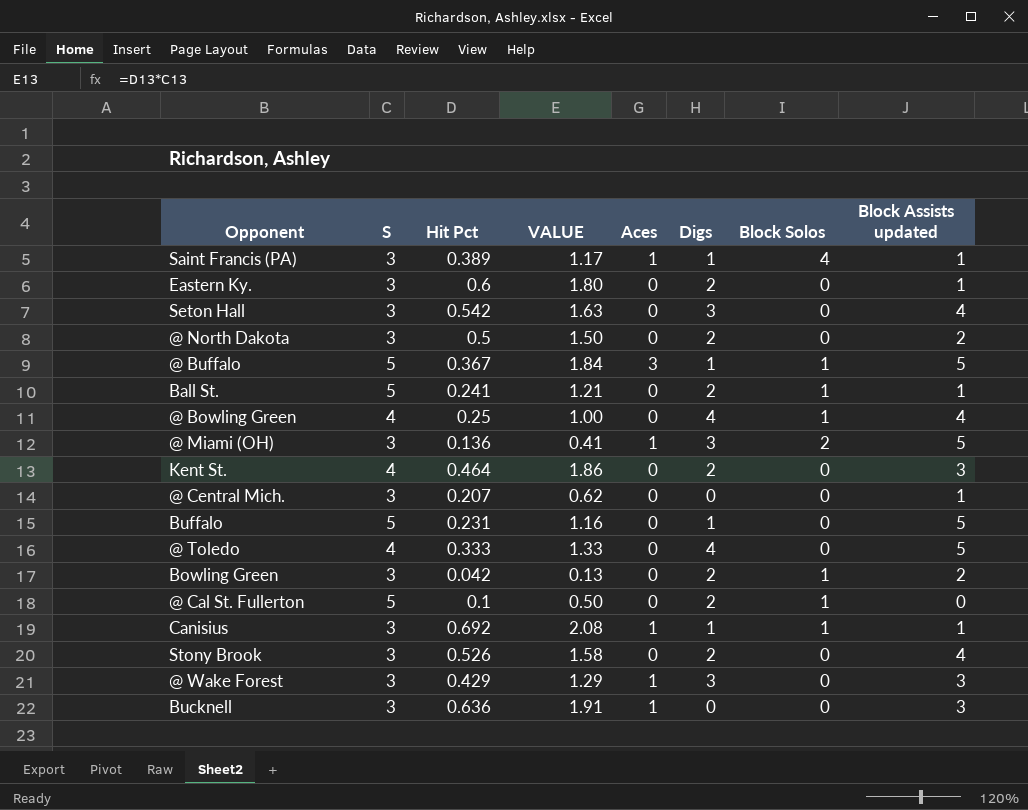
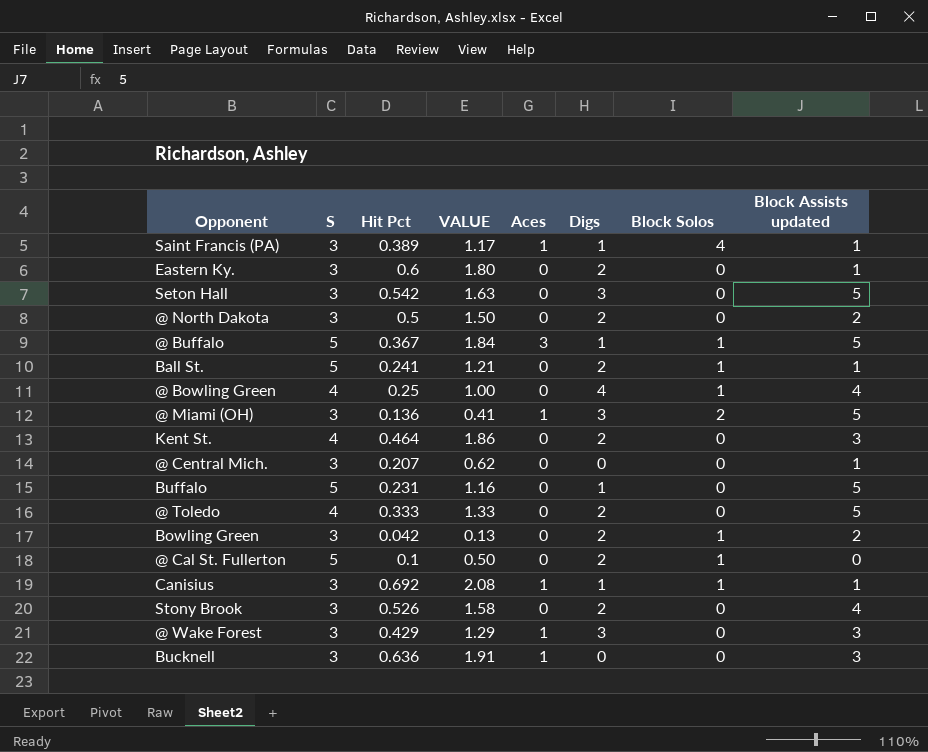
Seton Hall | Block Assists updated: 4 -> 5
@ Toledo | Digs: 4 -> 2

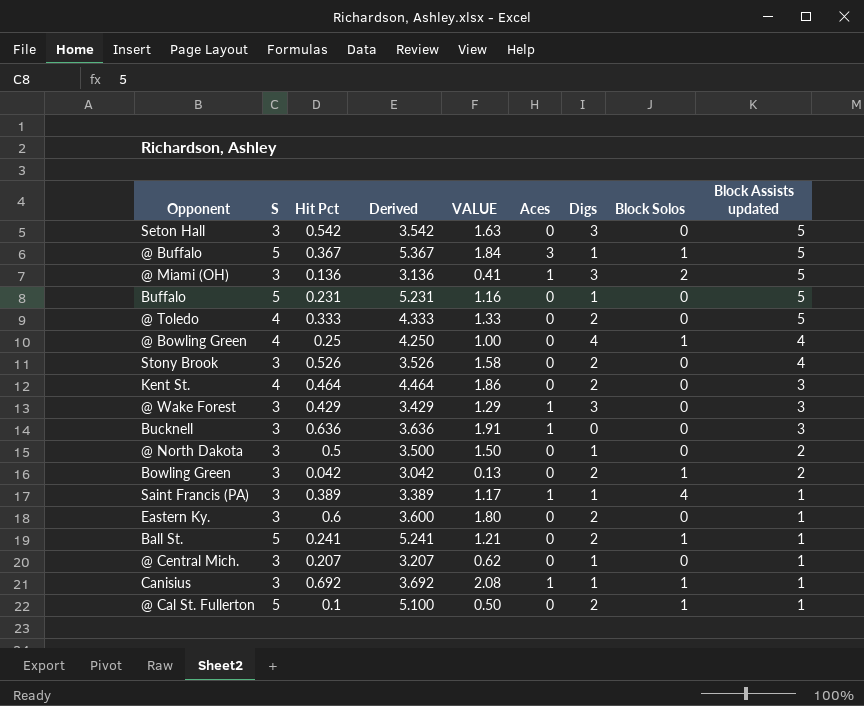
row order: none -> Block Assists updated descending
column Derived | formula: none -> [S] + [Hit Pct]
@ North Dakota | Digs: 2 -> 1
@ Central Mich. | Digs: 0 -> 1
@ Cal St. Fullerton | Block Assists updated: 0 -> 1

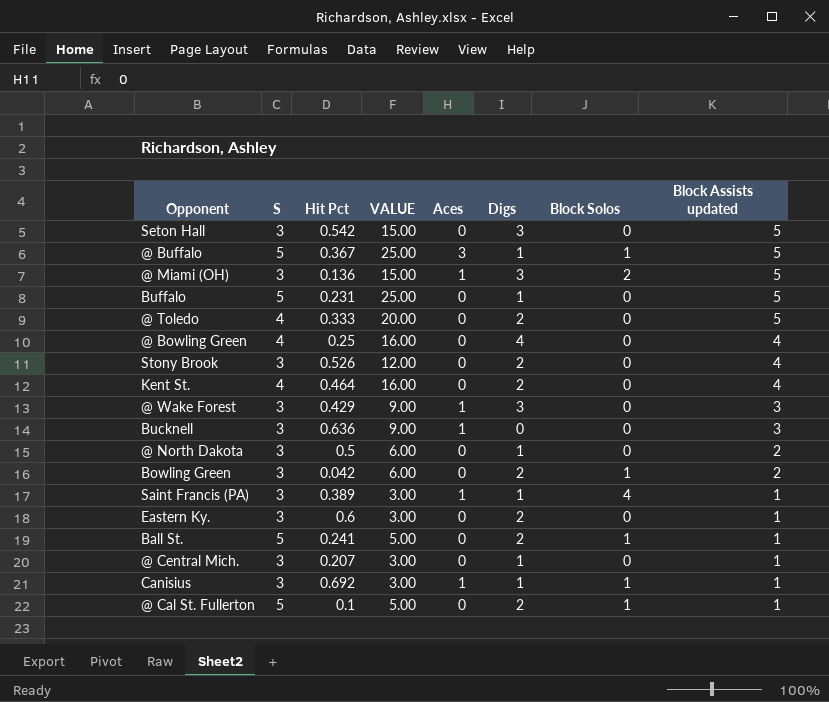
column Derived | formula: [S] + [Hit Pct] -> none
column VALUE | formula: [S] * [Hit Pct] -> [S] * [Block Assists updated]
@ Bowling Green | Block Solos: 1 -> 0
Kent St. | Block Assists updated: 3 -> 4

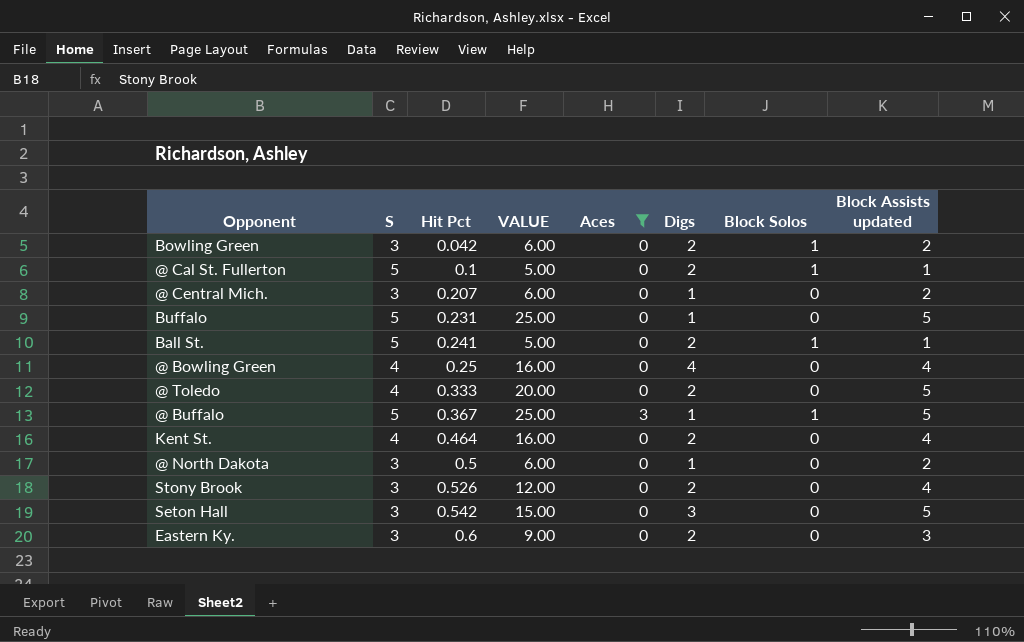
filter: none -> Aces != 1
row order: Block Assists updated descending -> Hit Pct ascending
@ Central Mich. | VALUE: 3.00 -> 6.00
@ Central Mich. | Block Assists updated: 1 -> 2
Eastern Ky. | VALUE: 3.00 -> 9.00
Eastern Ky. | Block Assists updated: 1 -> 3

